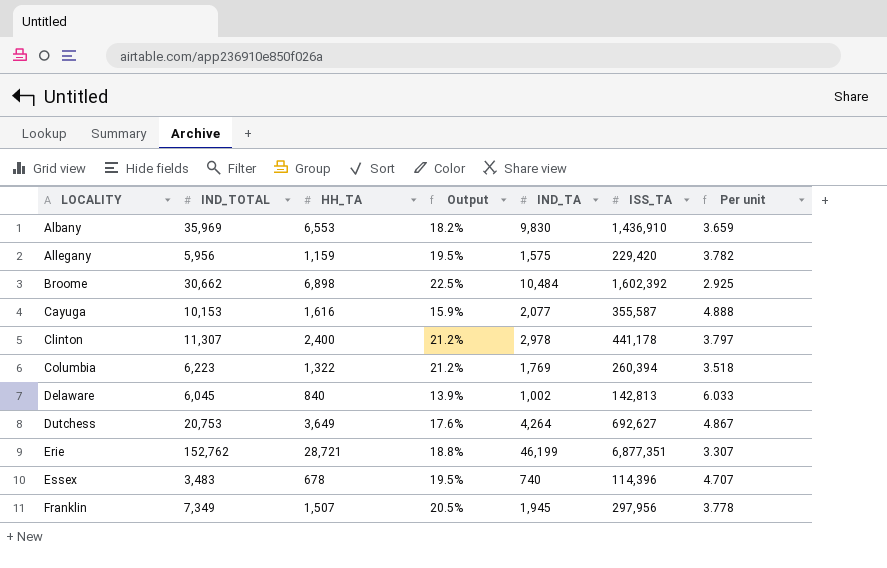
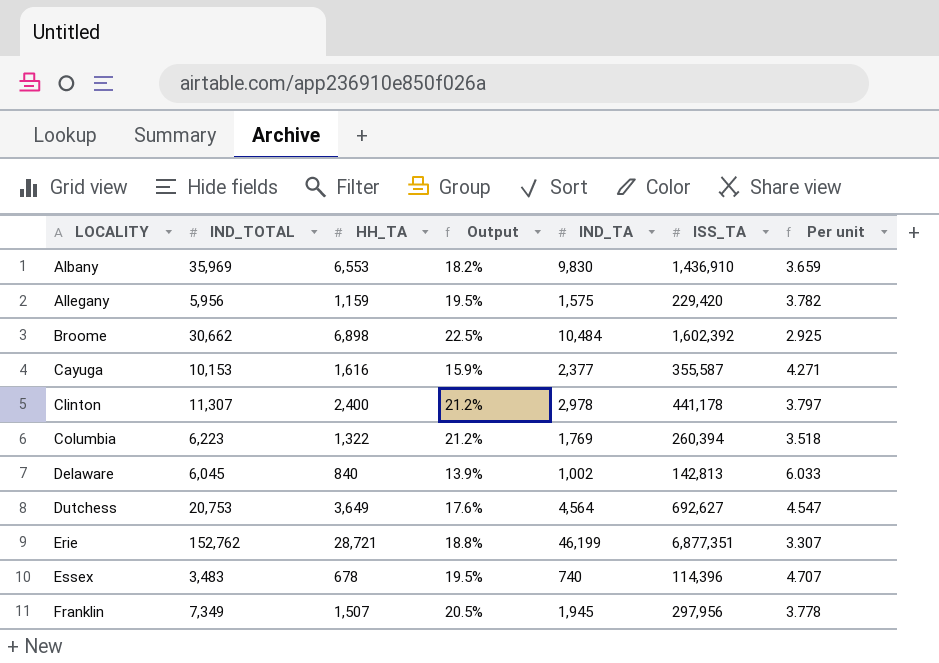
Cayuga | IND_TA: 2,077 -> 2,377
Cayuga | Per unit: 4.888 -> 4.271
Dutchess | IND_TA: 4,264 -> 4,564
Dutchess | Per unit: 4.867 -> 4.547

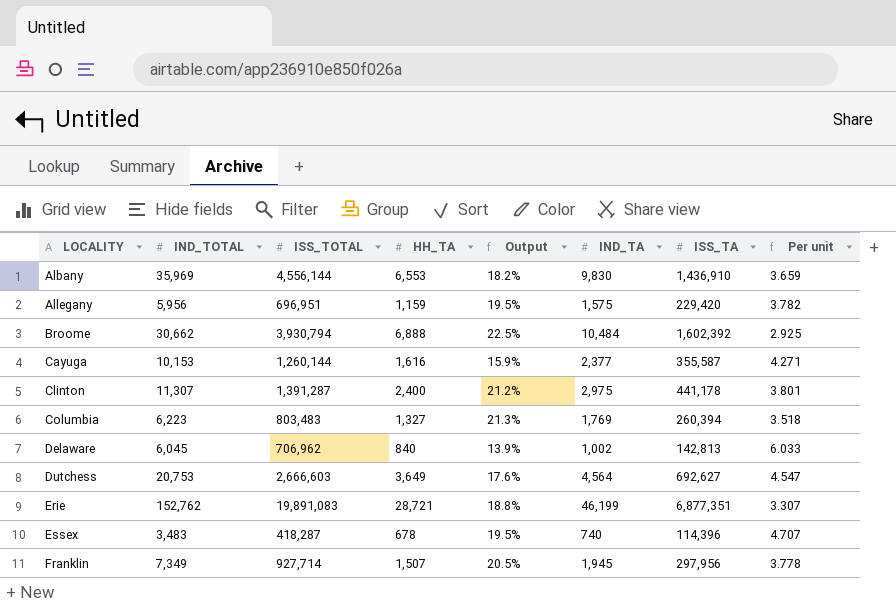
column ISS_TOTAL | position: none -> 3
Broome | HH_TA: 6,898 -> 6,888
Clinton | IND_TA: 2,978 -> 2,975
Clinton | Per unit: 3.797 -> 3.801
Columbia | HH_TA: 1,322 -> 1,327
Columbia | Output: 21.2% -> 21.3%

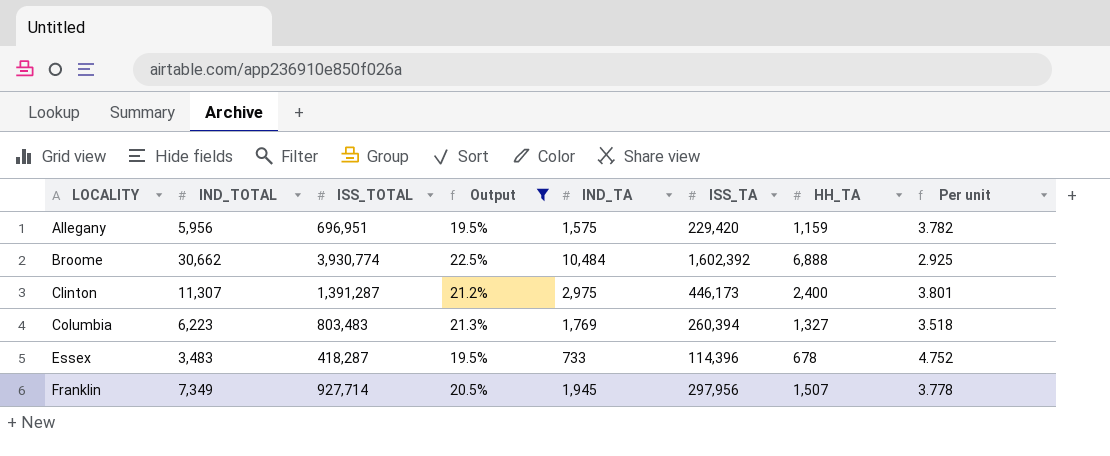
filter: none -> Output >= 19.5%
column HH_TA | position: 4 -> 7
Broome | ISS_TOTAL: 3,930,794 -> 3,930,774
Clinton | ISS_TA: 441,178 -> 446,173
Essex | IND_TA: 740 -> 733
Essex | Per unit: 4.707 -> 4.752

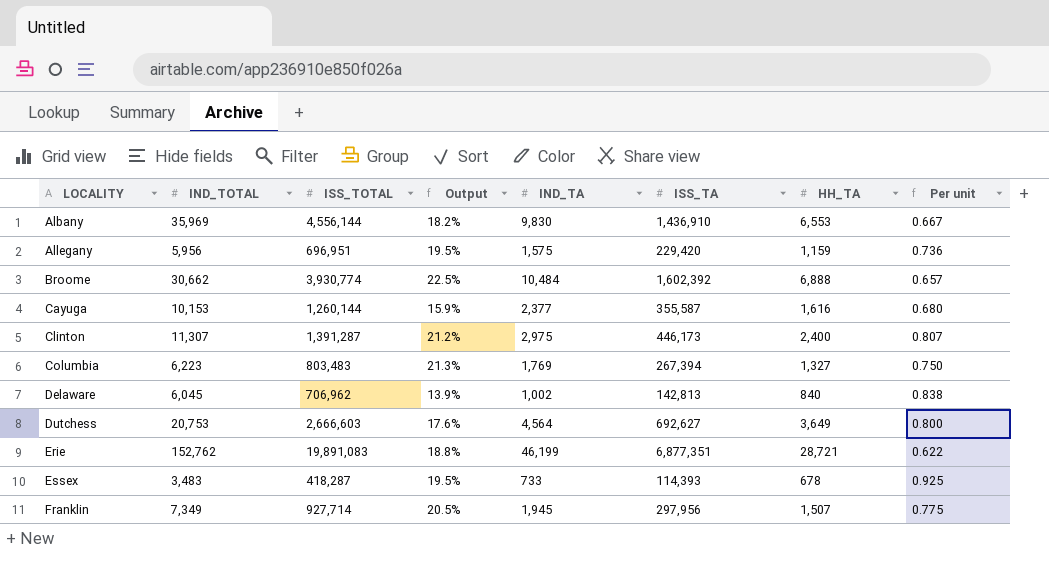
filter: Output >= 19.5% -> none
column Per unit | formula: [IND_TOTAL] / [IND_TA] -> [HH_TA] / [IND_TA]
Columbia | ISS_TA: 260,394 -> 267,394
Essex | ISS_TA: 114,396 -> 114,393

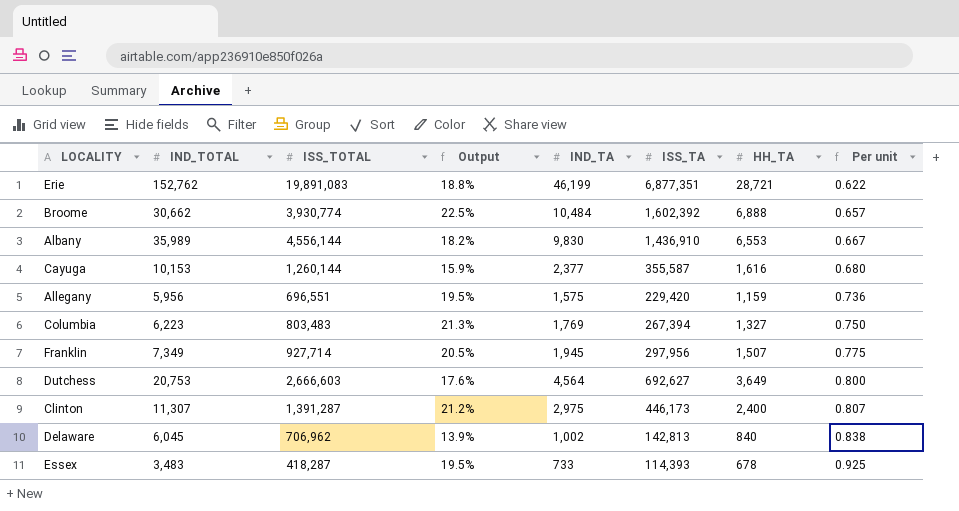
row order: LOCALITY ascending -> Per unit ascending
Albany | IND_TOTAL: 35,969 -> 35,989
Allegany | ISS_TOTAL: 696,951 -> 696,551

